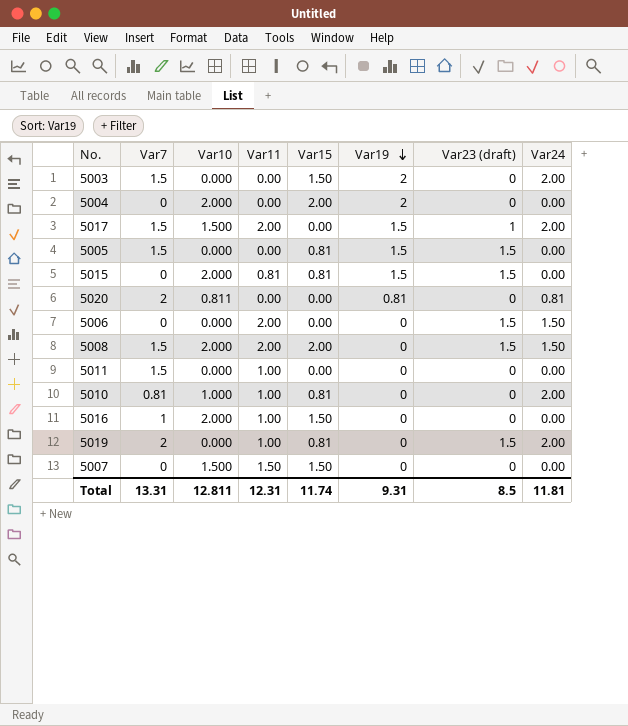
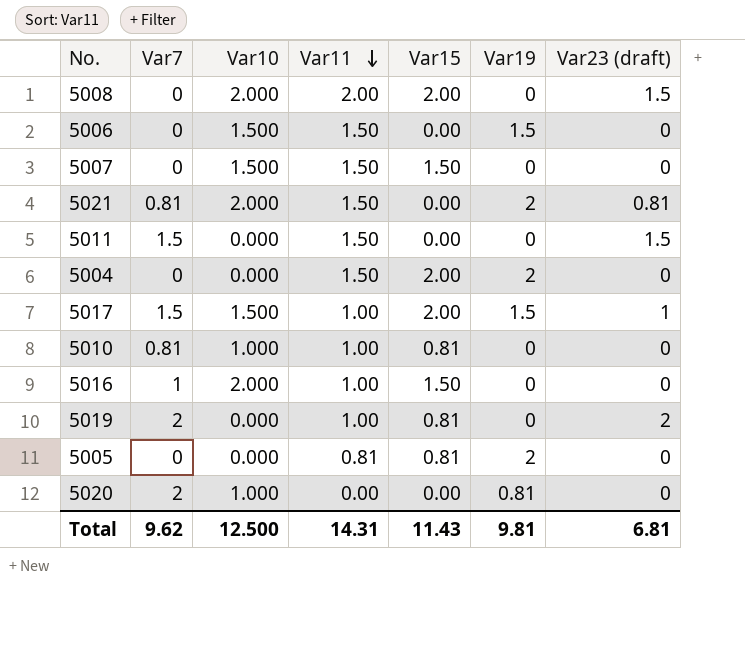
row order: Var19 descending -> Var11 descending
column Var24 | position: 8 -> none
row 5003: 1.5 | 0.000 | 0.00 | 1.50 | 2 | 0 | 2.00 -> none
row 5015: 0 | 2.000 | 0.81 | 0.81 | 1.5 | 1.5 | 0.00 -> none
5008 | Var7: 1.5 -> 0
5006 | Var10: 0.000 -> 1.500
5006 | Var11: 2.00 -> 1.50
5006 | Var19: 0 -> 1.5
5006 | Var23 (draft): 1.5 -> 0
row 5021: none -> 0.81 | 2.000 | 1.50 | 0.00 | 2 | 0.81
5011 | Var11: 1.00 -> 1.50
5011 | Var23 (draft): 0 -> 1.5
5004 | Var10: 2.000 -> 0.000
5004 | Var11: 0.00 -> 1.50
5017 | Var11: 2.00 -> 1.00
5017 | Var15: 0.00 -> 2.00
5019 | Var23 (draft): 1.5 -> 2
5005 | Var7: 1.5 -> 0
5005 | Var11: 0.00 -> 0.81
5005 | Var19: 1.5 -> 2
5005 | Var23 (draft): 1.5 -> 0
5020 | Var10: 0.811 -> 1.000
Total | Var7: 13.31 -> 9.62
Total | Var10: 12.811 -> 12.500
Total | Var11: 12.31 -> 14.31
Total | Var15: 11.74 -> 11.43
Total | Var19: 9.31 -> 9.81
Total | Var23 (draft): 8.5 -> 6.81

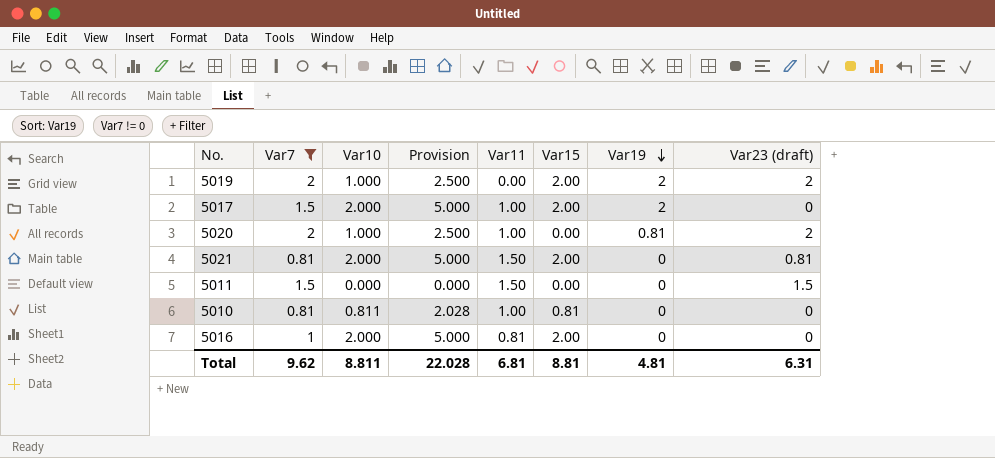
filter: none -> Var7 != 0
row order: Var11 descending -> Var19 descending
column Provision | formula: none -> [Var10] * 2.5
5019 | Var10: 0.000 -> 1.000
5019 | Var11: 1.00 -> 0.00
5019 | Var15: 0.81 -> 2.00
5019 | Var19: 0 -> 2
5017 | Var10: 1.500 -> 2.000
5017 | Var19: 1.5 -> 2
5017 | Var23 (draft): 1 -> 0
5020 | Var11: 0.00 -> 1.00
5020 | Var23 (draft): 0 -> 2
5021 | Var15: 0.00 -> 2.00
5021 | Var19: 2 -> 0
5010 | Var10: 1.000 -> 0.811
5016 | Var11: 1.00 -> 0.81
5016 | Var15: 1.50 -> 2.00
Total | Var10: 12.500 -> 8.811
Total | Var11: 14.31 -> 6.81
Total | Var15: 11.43 -> 8.81
Total | Var19: 9.81 -> 4.81
Total | Var23 (draft): 6.81 -> 6.31

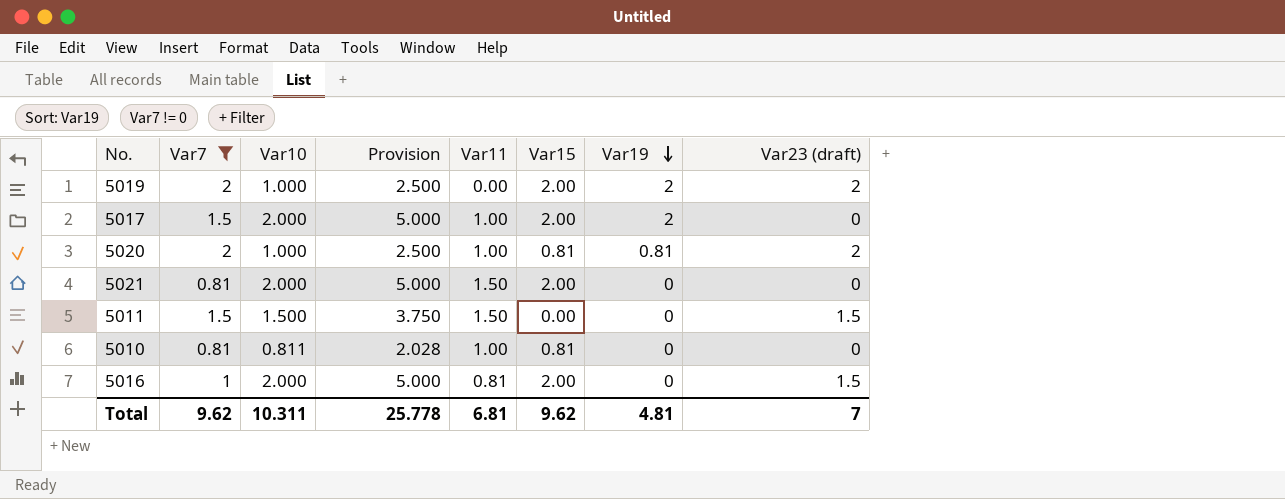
5020 | Var15: 0.00 -> 0.81
5021 | Var23 (draft): 0.81 -> 0
5011 | Var10: 0.000 -> 1.500
5011 | Provision: 0.000 -> 3.750
5016 | Var23 (draft): 0 -> 1.5
Total | Var10: 8.811 -> 10.311
Total | Provision: 22.028 -> 25.778
Total | Var15: 8.81 -> 9.62
Total | Var23 (draft): 6.31 -> 7

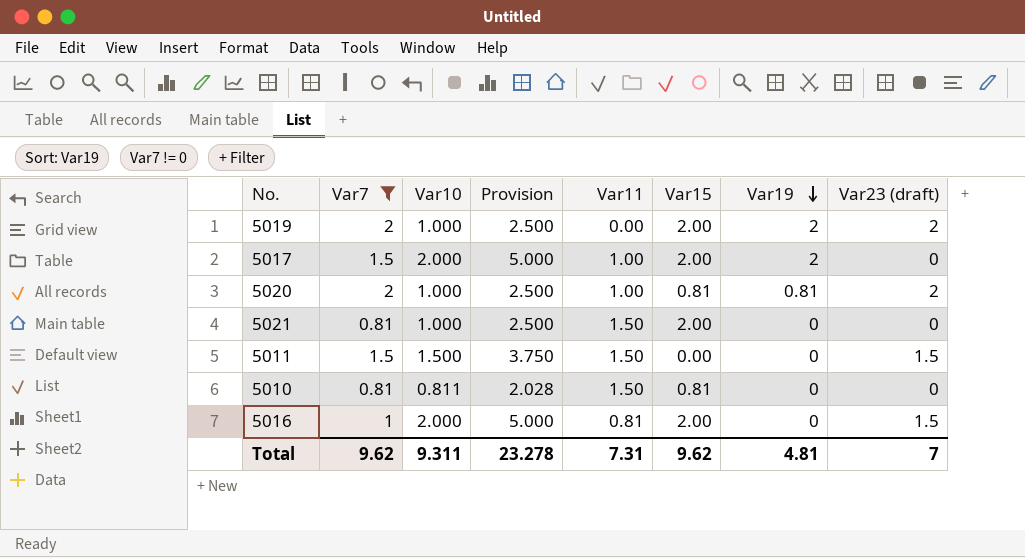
5021 | Var10: 2.000 -> 1.000
5021 | Provision: 5.000 -> 2.500
5010 | Var11: 1.00 -> 1.50
Total | Var10: 10.311 -> 9.311
Total | Provision: 25.778 -> 23.278
Total | Var11: 6.81 -> 7.31

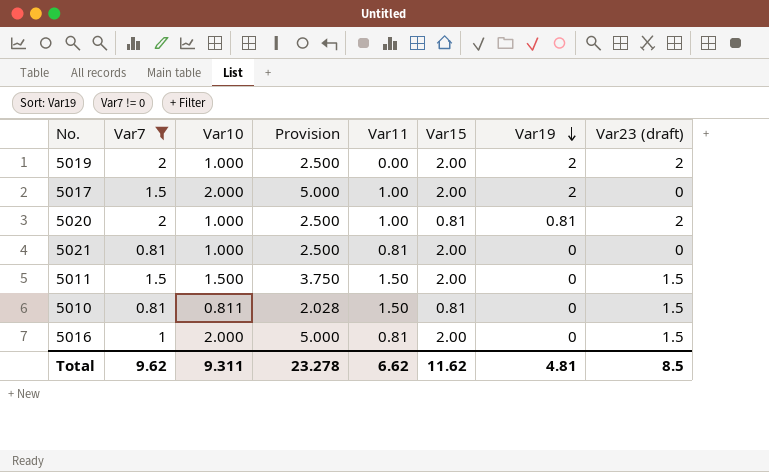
5021 | Var11: 1.50 -> 0.81
5011 | Var15: 0.00 -> 2.00
5010 | Var23 (draft): 0 -> 1.5
Total | Var11: 7.31 -> 6.62
Total | Var15: 9.62 -> 11.62
Total | Var23 (draft): 7 -> 8.5

